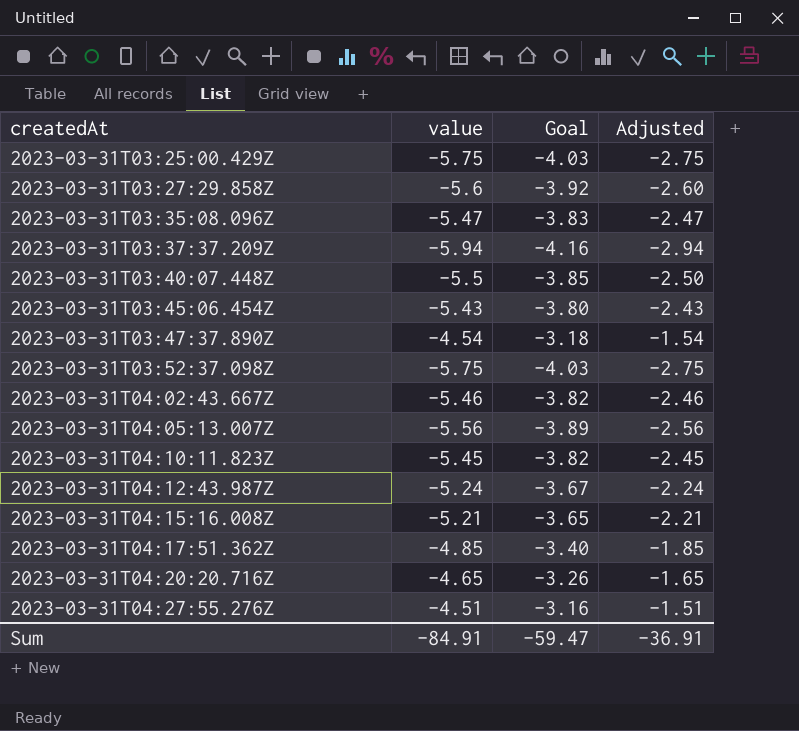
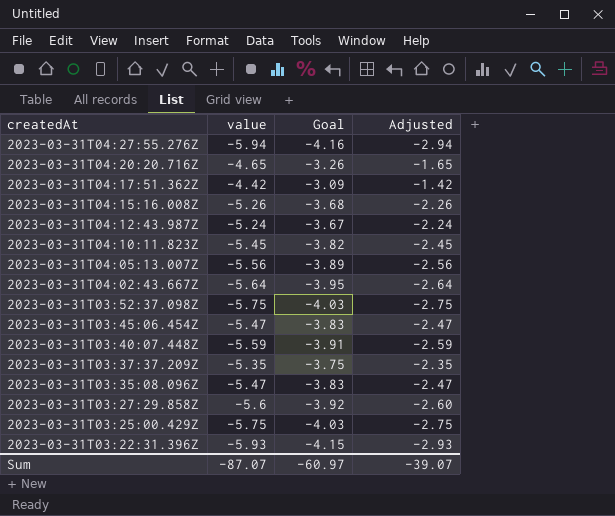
row order: createdAt ascending -> createdAt descending
row 2023-03-31T03:47:37.890Z: -4.54 | -3.18 | -1.54 -> none
2023-03-31T04:27:55.276Z | value: -4.51 -> -5.94
2023-03-31T04:27:55.276Z | Goal: -3.16 -> -4.16
2023-03-31T04:27:55.276Z | Adjusted: -1.51 -> -2.94
2023-03-31T04:17:51.362Z | value: -4.85 -> -4.42
2023-03-31T04:17:51.362Z | Goal: -3.40 -> -3.09
2023-03-31T04:17:51.362Z | Adjusted: -1.85 -> -1.42
2023-03-31T04:15:16.008Z | value: -5.21 -> -5.26
2023-03-31T04:15:16.008Z | Goal: -3.65 -> -3.68
2023-03-31T04:15:16.008Z | Adjusted: -2.21 -> -2.26
2023-03-31T04:02:43.667Z | value: -5.46 -> -5.64
2023-03-31T04:02:43.667Z | Goal: -3.82 -> -3.95
2023-03-31T04:02:43.667Z | Adjusted: -2.46 -> -2.64
2023-03-31T03:45:06.454Z | value: -5.43 -> -5.47
2023-03-31T03:45:06.454Z | Goal: -3.80 -> -3.83
2023-03-31T03:45:06.454Z | Adjusted: -2.43 -> -2.47
2023-03-31T03:40:07.448Z | value: -5.5 -> -5.59
2023-03-31T03:40:07.448Z | Goal: -3.85 -> -3.91
2023-03-31T03:40:07.448Z | Adjusted: -2.50 -> -2.59
2023-03-31T03:37:37.209Z | value: -5.94 -> -5.35
2023-03-31T03:37:37.209Z | Goal: -4.16 -> -3.75
2023-03-31T03:37:37.209Z | Adjusted: -2.94 -> -2.35
row 2023-03-31T03:22:31.396Z: none -> -5.93 | -4.15 | -2.93
Sum | value: -84.91 -> -87.07
Sum | Goal: -59.47 -> -60.97
Sum | Adjusted: -36.91 -> -39.07

